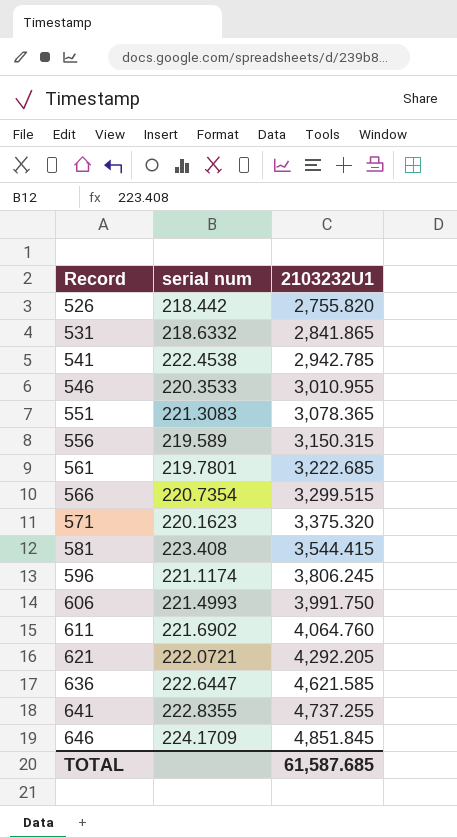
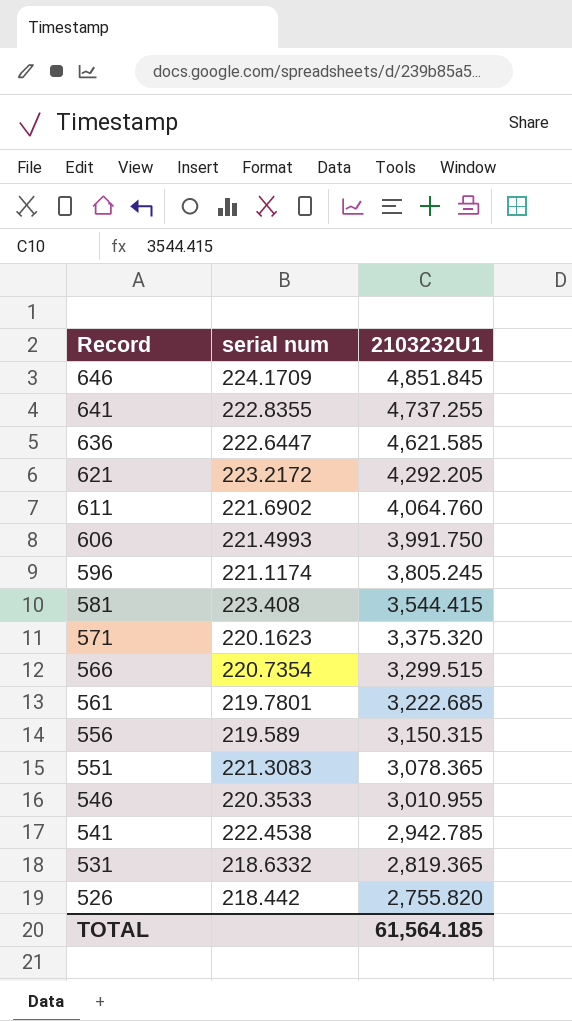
row order: Record ascending -> Record descending
621 | serial num: 222.0721 -> 223.2172
596 | 2103232U1: 3,806.245 -> 3,805.245
531 | 2103232U1: 2,841.865 -> 2,819.365
TOTAL | 2103232U1: 61,587.685 -> 61,564.185

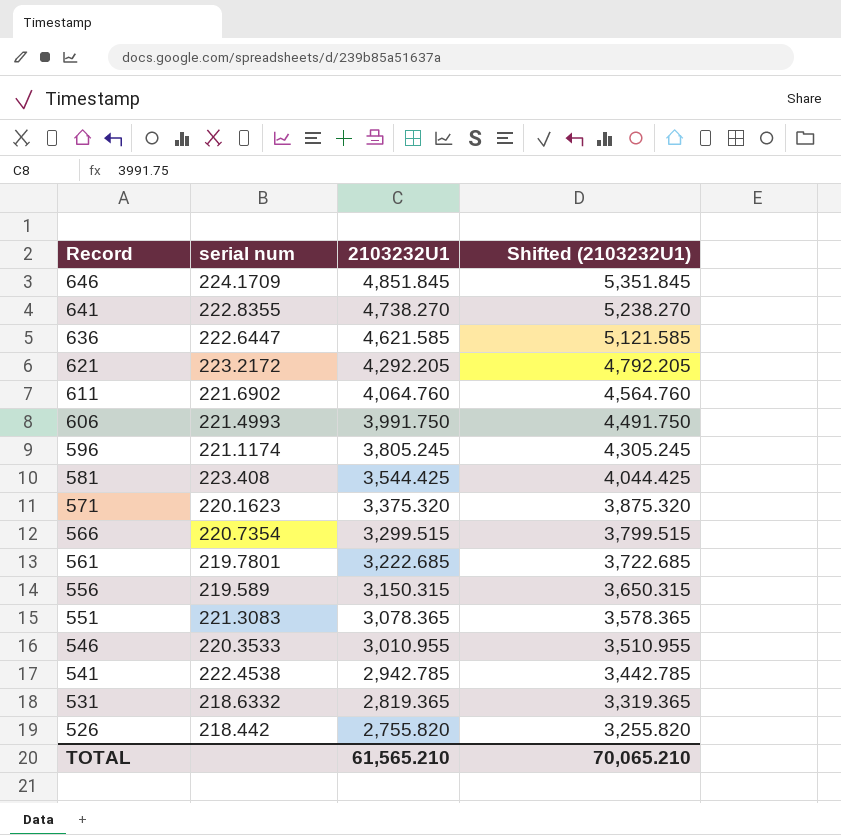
column Shifted (2103232U1) | formula: none -> [2103232U1] + 500
641 | 2103232U1: 4,737.255 -> 4,738.270
581 | 2103232U1: 3,544.415 -> 3,544.425
TOTAL | 2103232U1: 61,564.185 -> 61,565.210

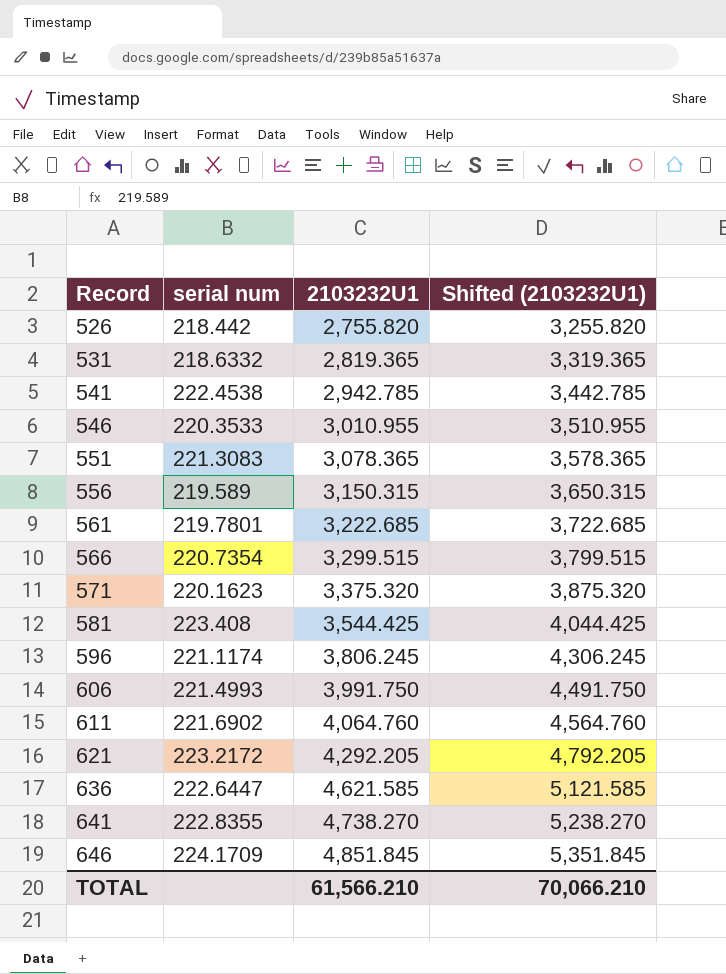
row order: Record descending -> Record ascending
596 | 2103232U1: 3,805.245 -> 3,806.245
596 | Shifted (2103232U1): 4,305.245 -> 4,306.245
TOTAL | 2103232U1: 61,565.210 -> 61,566.210
TOTAL | Shifted (2103232U1): 70,065.210 -> 70,066.210

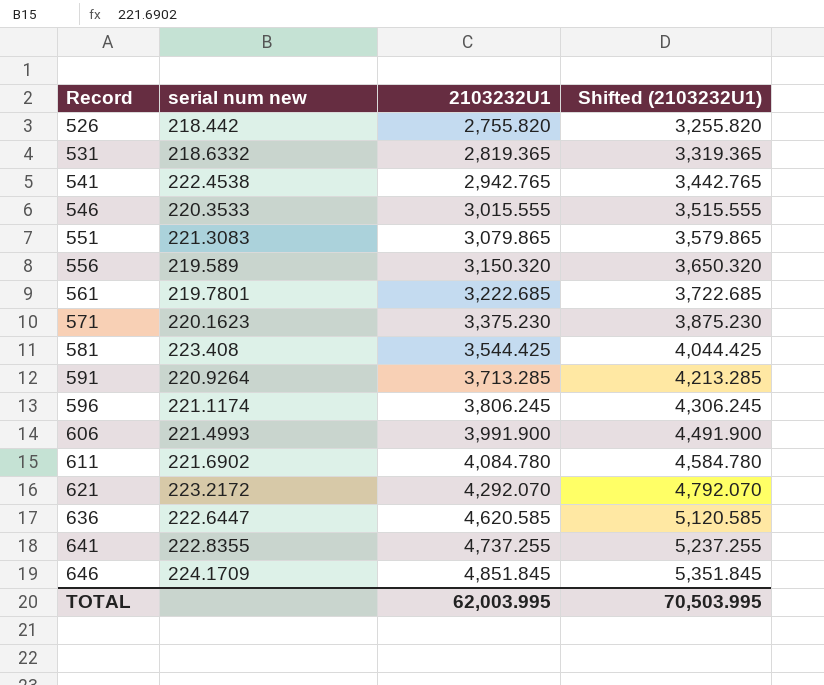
column name: serial num -> serial num new
row 566: 220.7354 | 3,299.515 | 3,799.515 -> none
541 | 2103232U1: 2,942.785 -> 2,942.765
541 | Shifted (2103232U1): 3,442.785 -> 3,442.765
546 | 2103232U1: 3,010.955 -> 3,015.555
546 | Shifted (2103232U1): 3,510.955 -> 3,515.555
551 | 2103232U1: 3,078.365 -> 3,079.865
551 | Shifted (2103232U1): 3,578.365 -> 3,579.865
556 | 2103232U1: 3,150.315 -> 3,150.320
556 | Shifted (2103232U1): 3,650.315 -> 3,650.320
571 | 2103232U1: 3,375.320 -> 3,375.230
571 | Shifted (2103232U1): 3,875.320 -> 3,875.230
row 591: none -> 220.9264 | 3,713.285 | 4,213.285
606 | 2103232U1: 3,991.750 -> 3,991.900
606 | Shifted (2103232U1): 4,491.750 -> 4,491.900
611 | 2103232U1: 4,064.760 -> 4,084.780
611 | Shifted (2103232U1): 4,564.760 -> 4,584.780
621 | 2103232U1: 4,292.205 -> 4,292.070
621 | Shifted (2103232U1): 4,792.205 -> 4,792.070
636 | 2103232U1: 4,621.585 -> 4,620.585
636 | Shifted (2103232U1): 5,121.585 -> 5,120.585
641 | 2103232U1: 4,738.270 -> 4,737.255
641 | Shifted (2103232U1): 5,238.270 -> 5,237.255
TOTAL | 2103232U1: 61,566.210 -> 62,003.995
TOTAL | Shifted (2103232U1): 70,066.210 -> 70,503.995

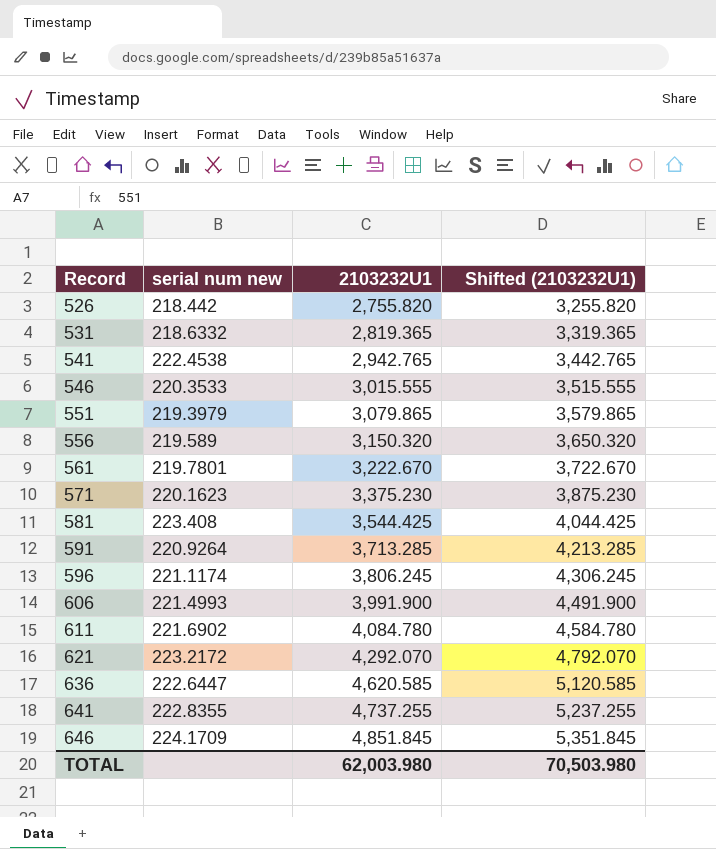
551 | serial num new: 221.3083 -> 219.3979
561 | 2103232U1: 3,222.685 -> 3,222.670
561 | Shifted (2103232U1): 3,722.685 -> 3,722.670
TOTAL | 2103232U1: 62,003.995 -> 62,003.980
TOTAL | Shifted (2103232U1): 70,503.995 -> 70,503.980

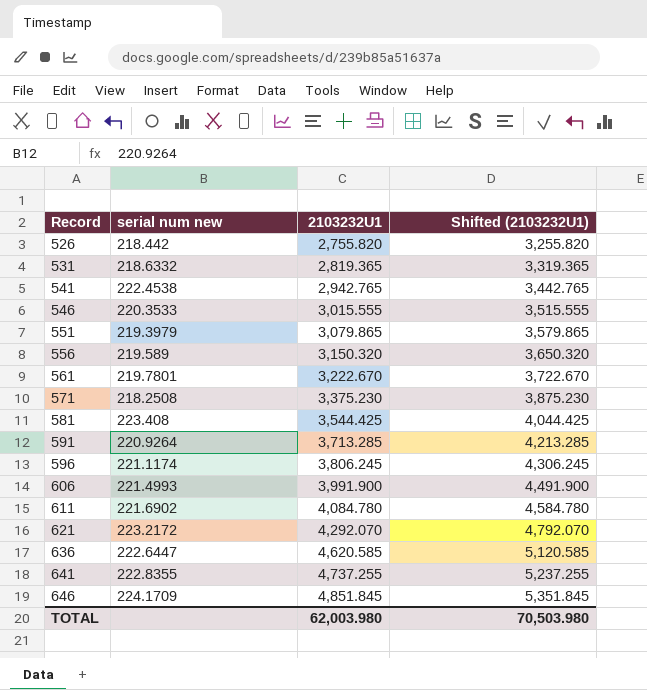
571 | serial num new: 220.1623 -> 218.2508

